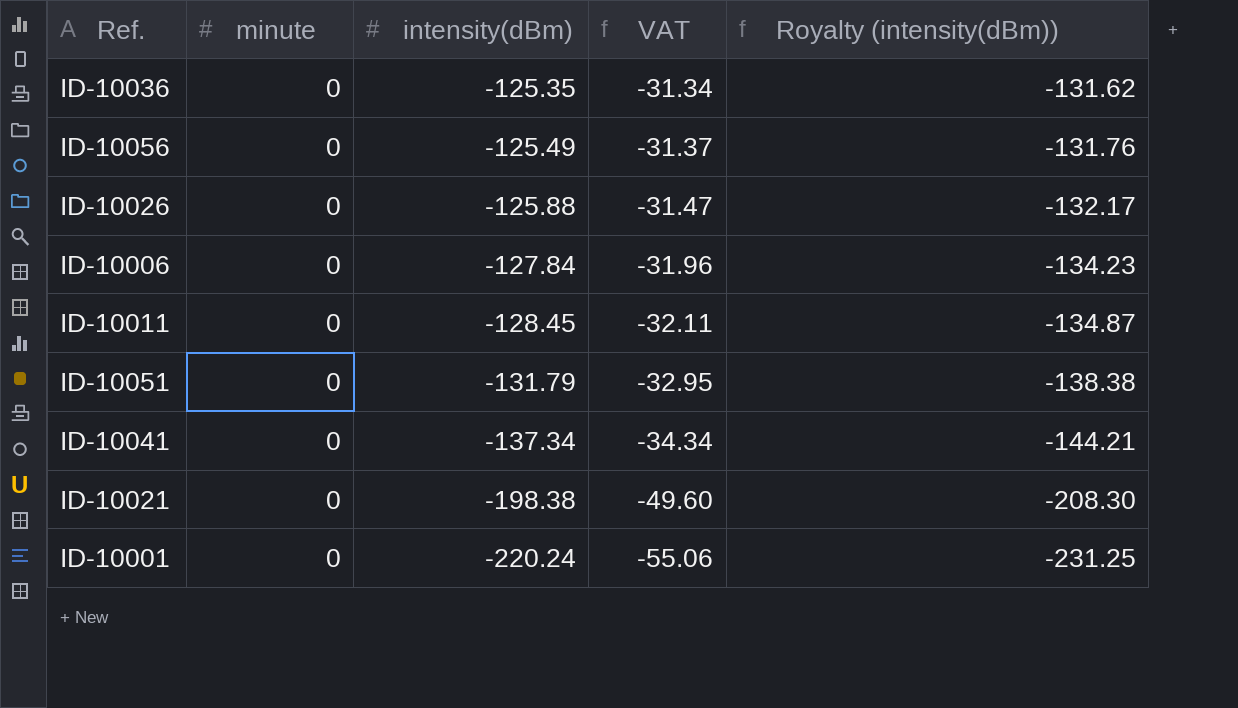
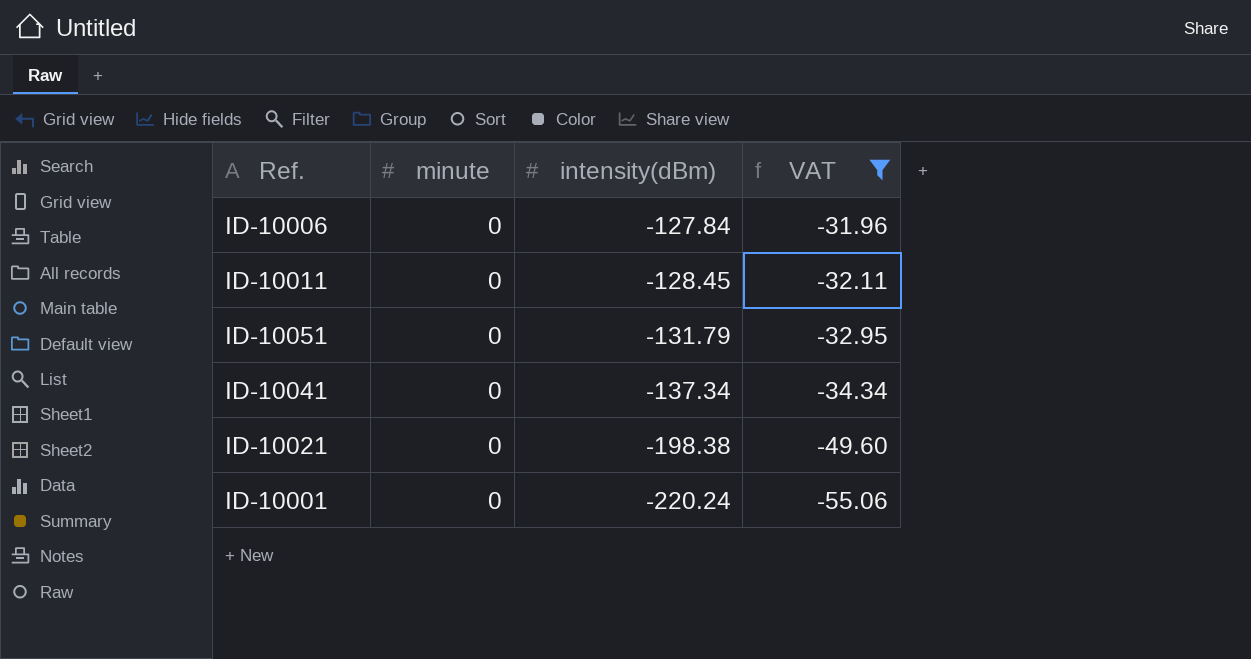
filter: none -> VAT <= -31.96
column Royalty (intensity(dBm)) | formula: [intensity(dBm)] * 1.05 -> none

